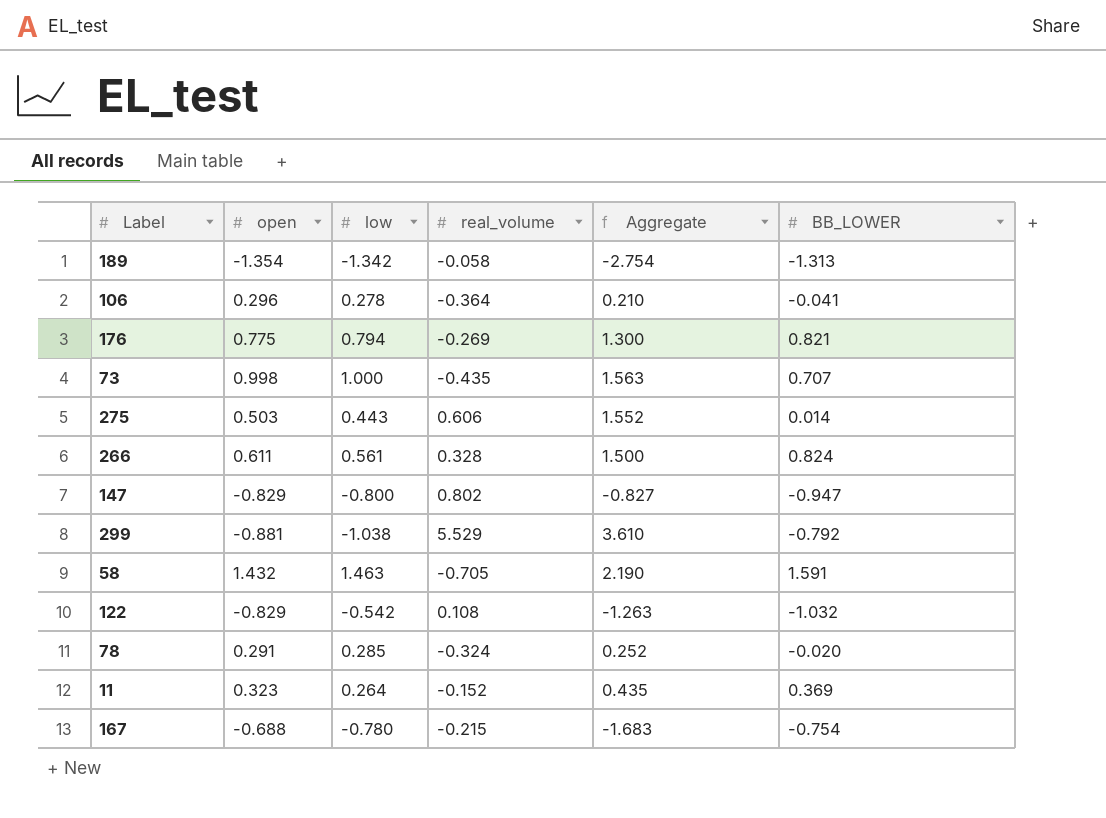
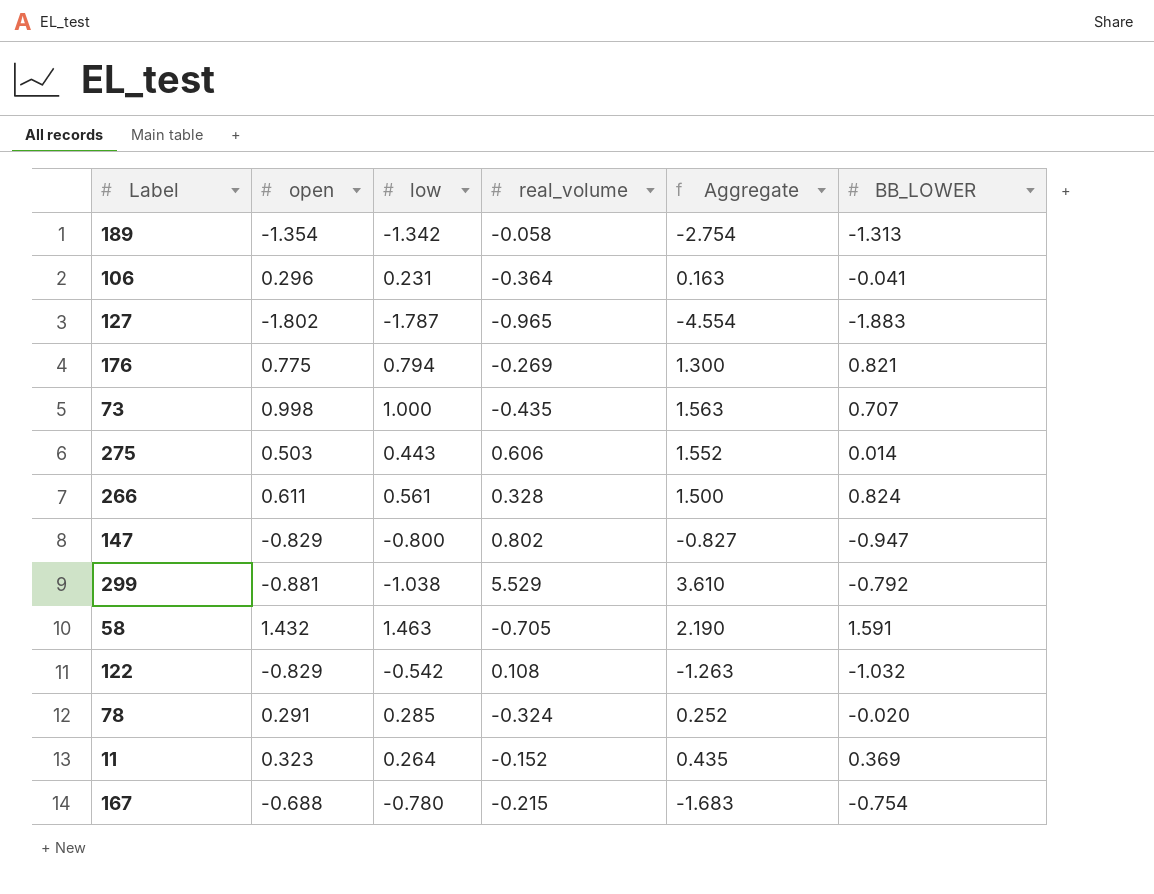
106 | low: 0.278 -> 0.231
106 | Aggregate: 0.210 -> 0.163
row 127: none -> -1.802 | -1.787 | -0.965 | -4.554 | -1.883

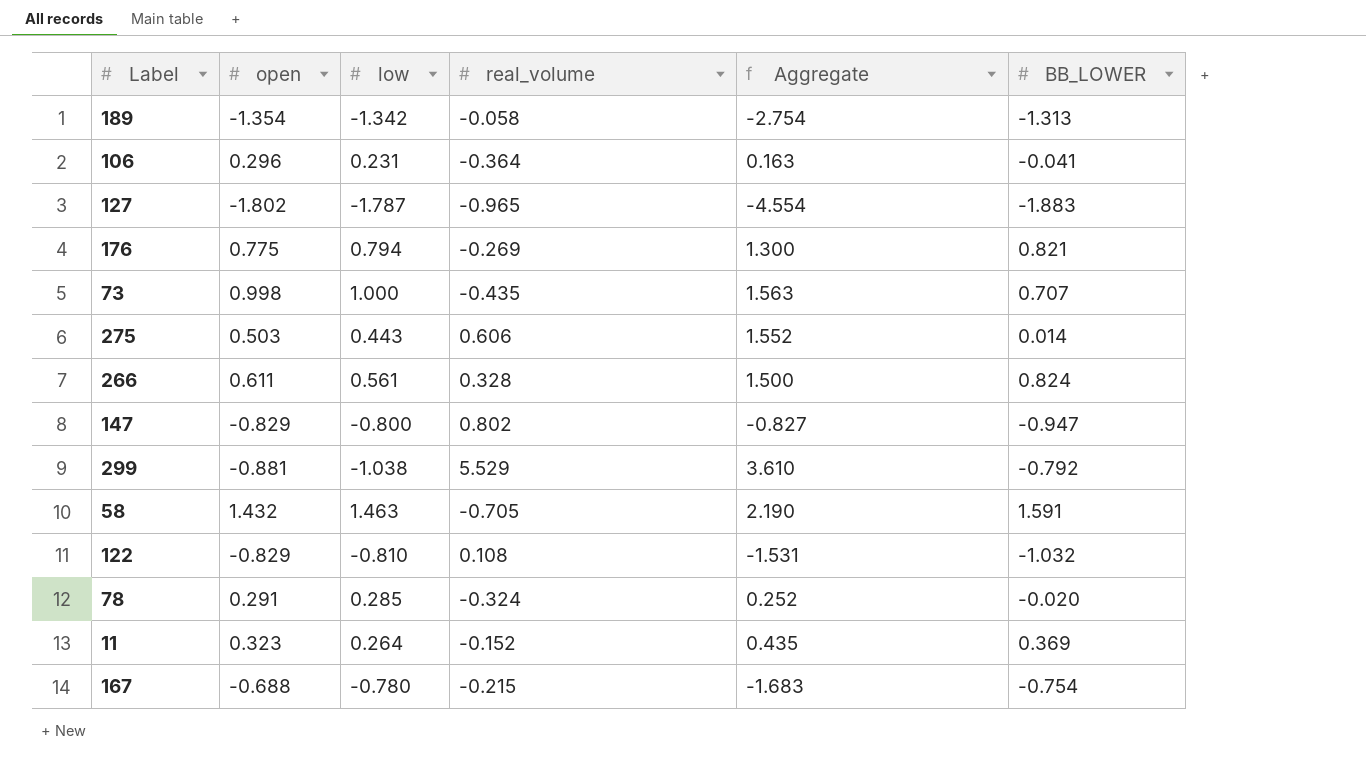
122 | low: -0.542 -> -0.810
122 | Aggregate: -1.263 -> -1.531

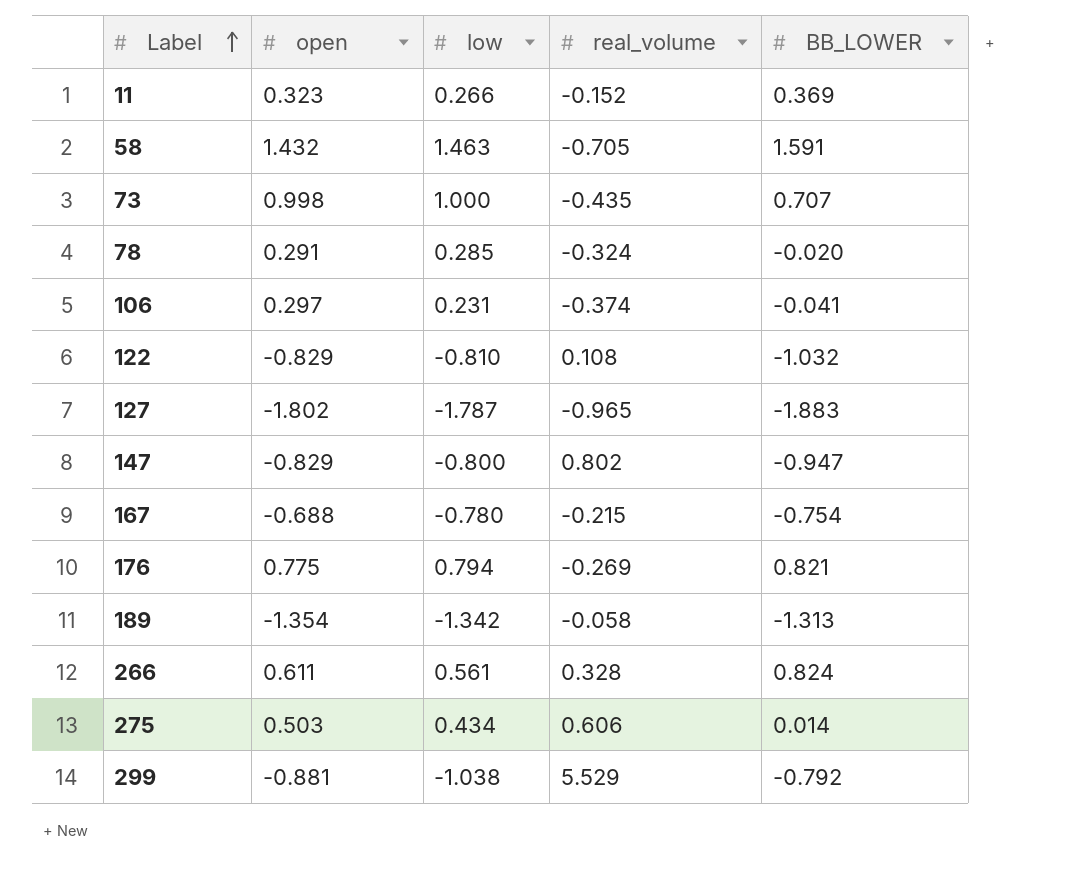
row order: none -> Label ascending
column Aggregate | formula: [open] + [low] + [real_volume] -> none
11 | low: 0.264 -> 0.266
106 | open: 0.296 -> 0.297
106 | real_volume: -0.364 -> -0.374
275 | low: 0.443 -> 0.434

